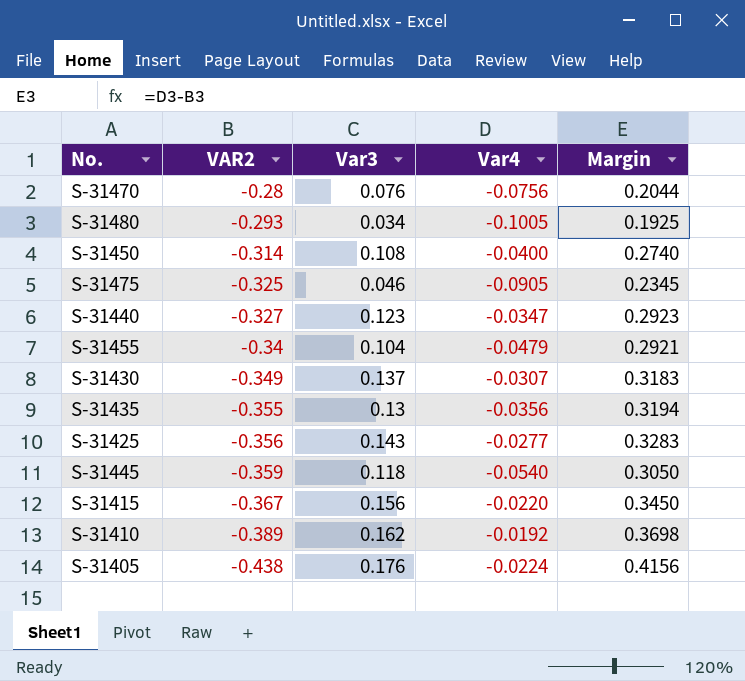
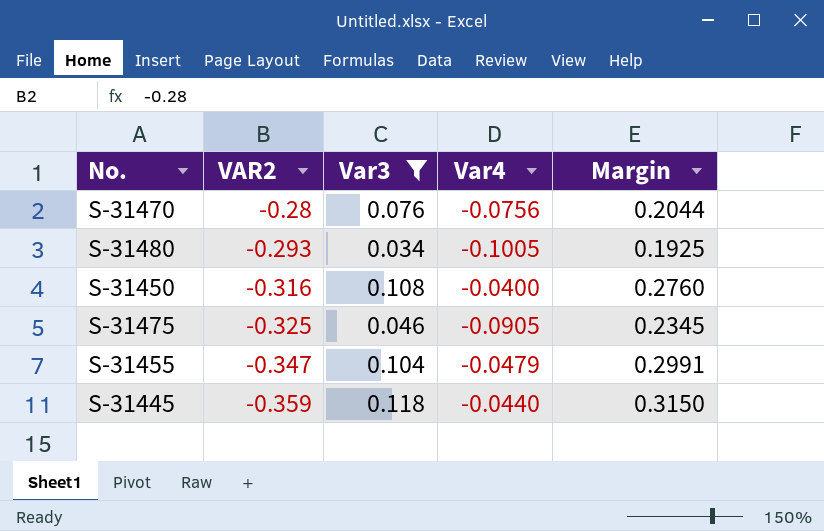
filter: none -> Var3 <= 0.118
S-31450 | VAR2: -0.314 -> -0.316
S-31450 | Margin: 0.2740 -> 0.2760
S-31455 | VAR2: -0.34 -> -0.347
S-31455 | Margin: 0.2921 -> 0.2991
S-31445 | Var4: -0.0540 -> -0.0440
S-31445 | Margin: 0.3050 -> 0.3150

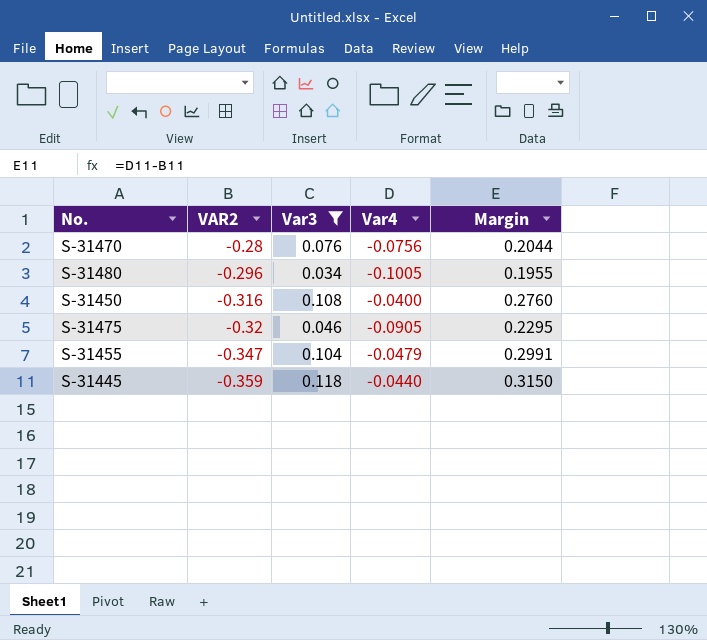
S-31480 | VAR2: -0.293 -> -0.296
S-31480 | Margin: 0.1925 -> 0.1955
S-31475 | VAR2: -0.325 -> -0.32
S-31475 | Margin: 0.2345 -> 0.2295

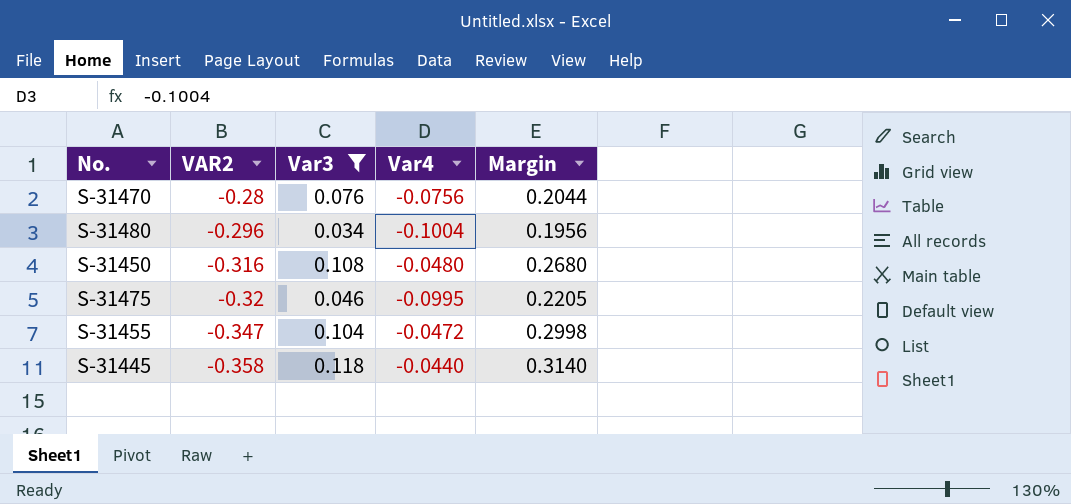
S-31480 | Var4: -0.1005 -> -0.1004
S-31480 | Margin: 0.1955 -> 0.1956
S-31450 | Var4: -0.0400 -> -0.0480
S-31450 | Margin: 0.2760 -> 0.2680
S-31475 | Var4: -0.0905 -> -0.0995
S-31475 | Margin: 0.2295 -> 0.2205
S-31455 | Var4: -0.0479 -> -0.0472
S-31455 | Margin: 0.2991 -> 0.2998
S-31445 | VAR2: -0.359 -> -0.358
S-31445 | Margin: 0.3150 -> 0.3140

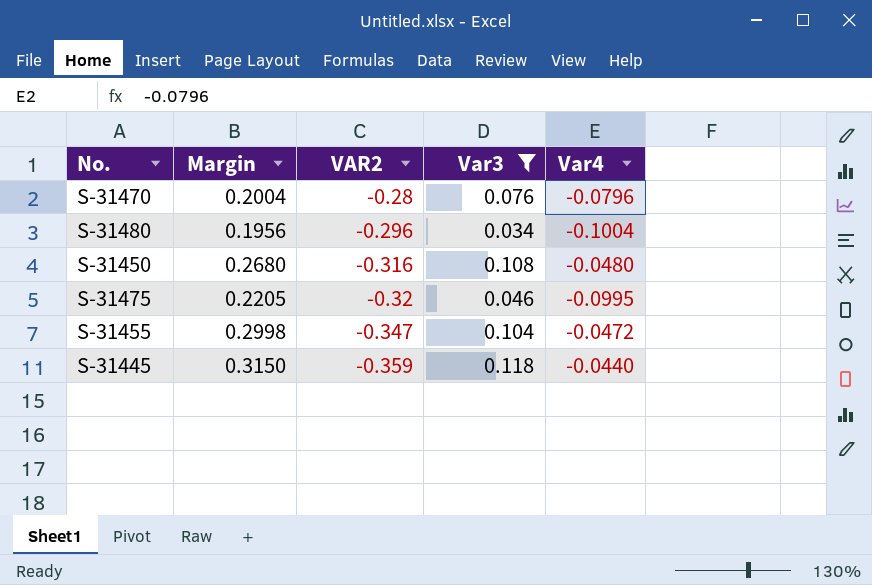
column Margin | position: 5 -> 2
S-31470 | Margin: 0.2044 -> 0.2004
S-31470 | Var4: -0.0756 -> -0.0796
S-31445 | Margin: 0.3140 -> 0.3150
S-31445 | VAR2: -0.358 -> -0.359

